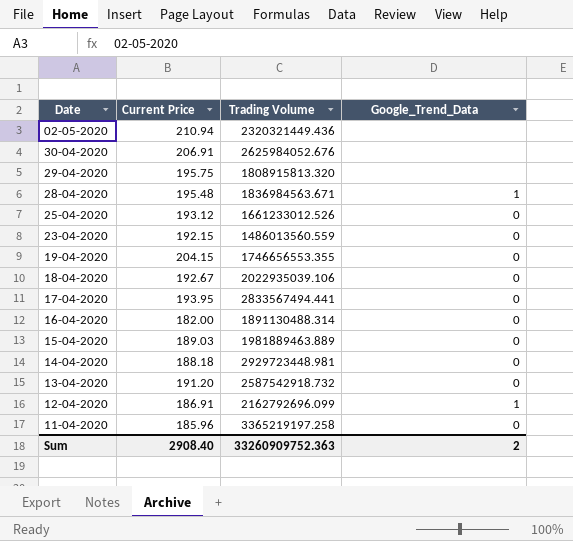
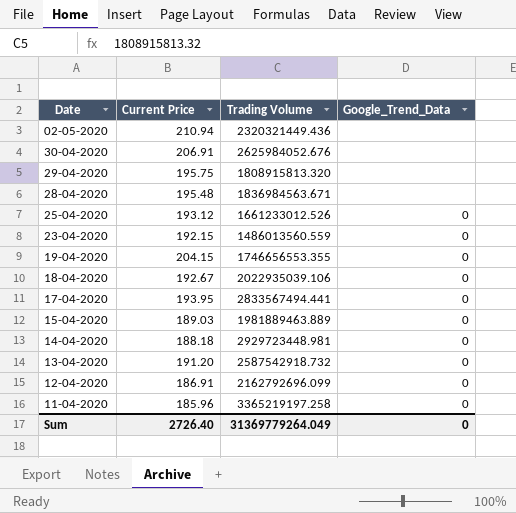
row 16-04-2020: 182.00 | 1891130488.314 | 0 -> none
28-04-2020 | Google_Trend_Data: 1 -> none
12-04-2020 | Google_Trend_Data: 1 -> 0
Sum | Current Price: 2908.40 -> 2726.40
Sum | Trading Volume: 33260909752.363 -> 31369779264.049
Sum | Google_Trend_Data: 2 -> 0

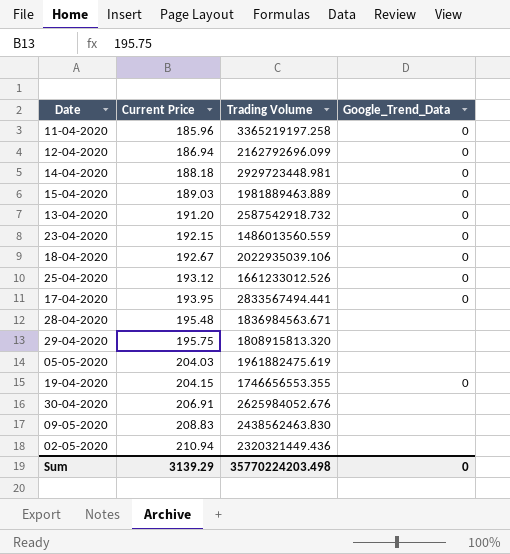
row order: Date descending -> Current Price ascending
12-04-2020 | Current Price: 186.91 -> 186.94
row 05-05-2020: none -> 204.03 | 1961882475.619 | none
row 09-05-2020: none -> 208.83 | 2438562463.830 | none
Sum | Current Price: 2726.40 -> 3139.29
Sum | Trading Volume: 31369779264.049 -> 35770224203.498

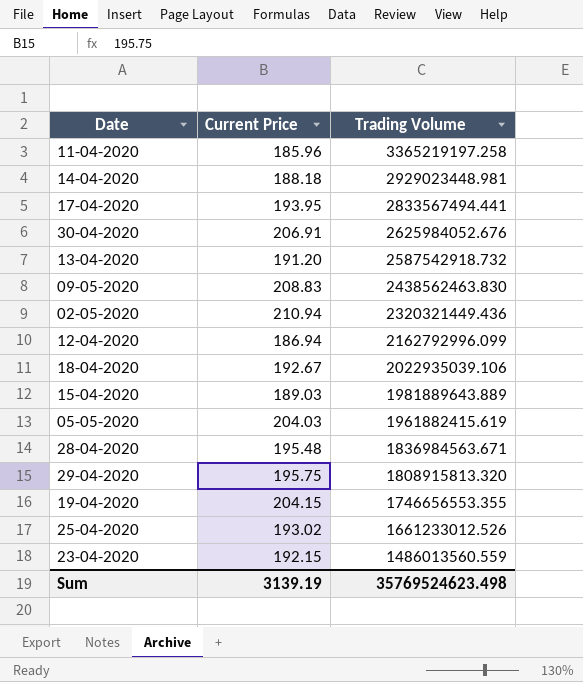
row order: Current Price ascending -> Trading Volume descending
column Google_Trend_Data | position: 4 -> none
14-04-2020 | Trading Volume: 2929723448.981 -> 2929023448.981
12-04-2020 | Trading Volume: 2162792696.099 -> 2162792996.099
15-04-2020 | Trading Volume: 1981889463.889 -> 1981889643.889
05-05-2020 | Trading Volume: 1961882475.619 -> 1961882415.619
25-04-2020 | Current Price: 193.12 -> 193.02
Sum | Current Price: 3139.29 -> 3139.19
Sum | Trading Volume: 35770224203.498 -> 35769524623.498

